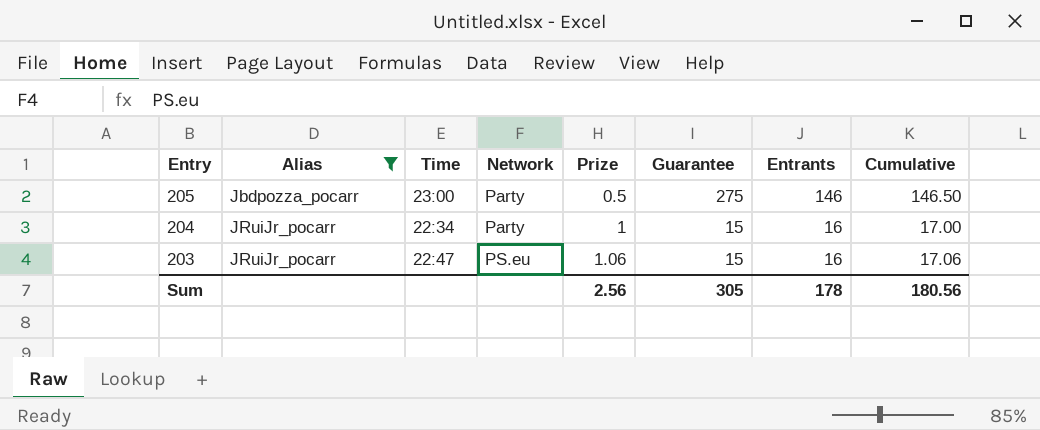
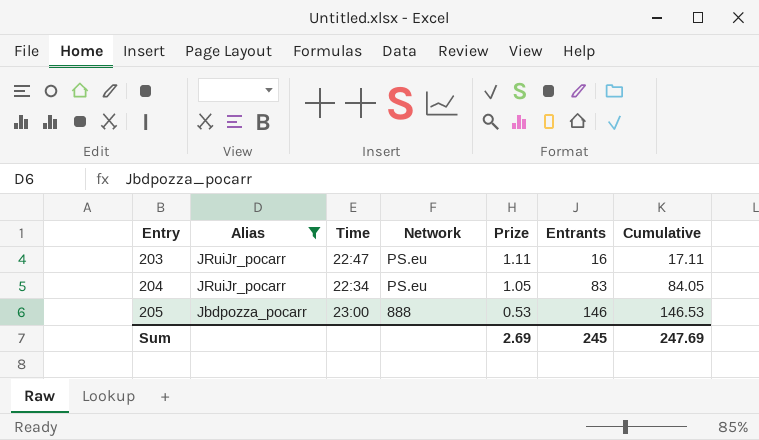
row order: Entry descending -> Entry ascending
column Guarantee | position: 6 -> none
203 | Prize: 1.06 -> 1.11
203 | Cumulative: 17.06 -> 17.11
204 | Network: Party -> PS.eu
204 | Prize: 1 -> 1.05
204 | Entrants: 16 -> 83
204 | Cumulative: 17.00 -> 84.05
205 | Network: Party -> 888
205 | Prize: 0.5 -> 0.53
205 | Cumulative: 146.50 -> 146.53
Sum | Prize: 2.56 -> 2.69
Sum | Entrants: 178 -> 245
Sum | Cumulative: 180.56 -> 247.69

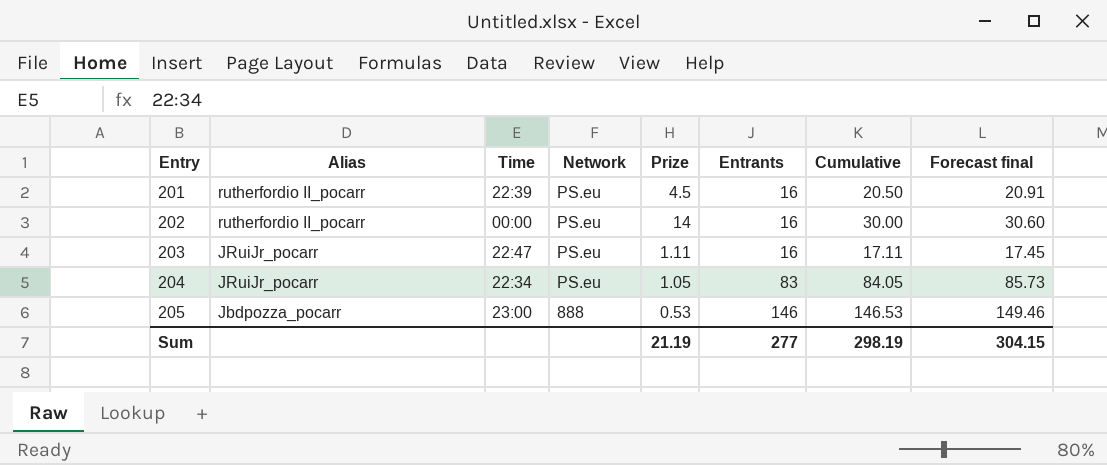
filter: Alias != rutherfordio II_pocarr -> none
column Forecast final | formula: none -> [Cumulative] * 1.02
Sum | Prize: 2.69 -> 21.19
Sum | Entrants: 245 -> 277
Sum | Cumulative: 247.69 -> 298.19

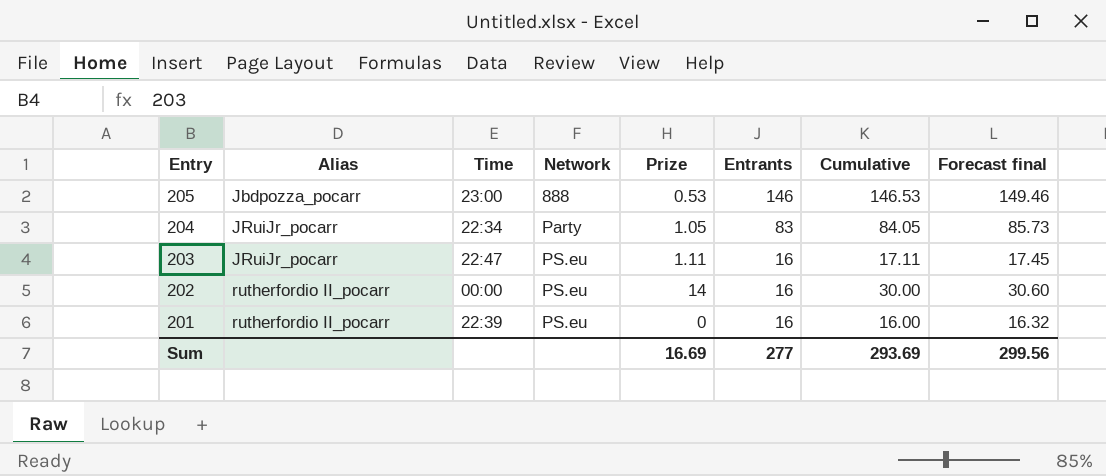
row order: Entry ascending -> Entry descending
204 | Network: PS.eu -> Party
201 | Prize: 4.5 -> 0
201 | Cumulative: 20.50 -> 16.00
201 | Forecast final: 20.91 -> 16.32
Sum | Prize: 21.19 -> 16.69
Sum | Cumulative: 298.19 -> 293.69
Sum | Forecast final: 304.15 -> 299.56

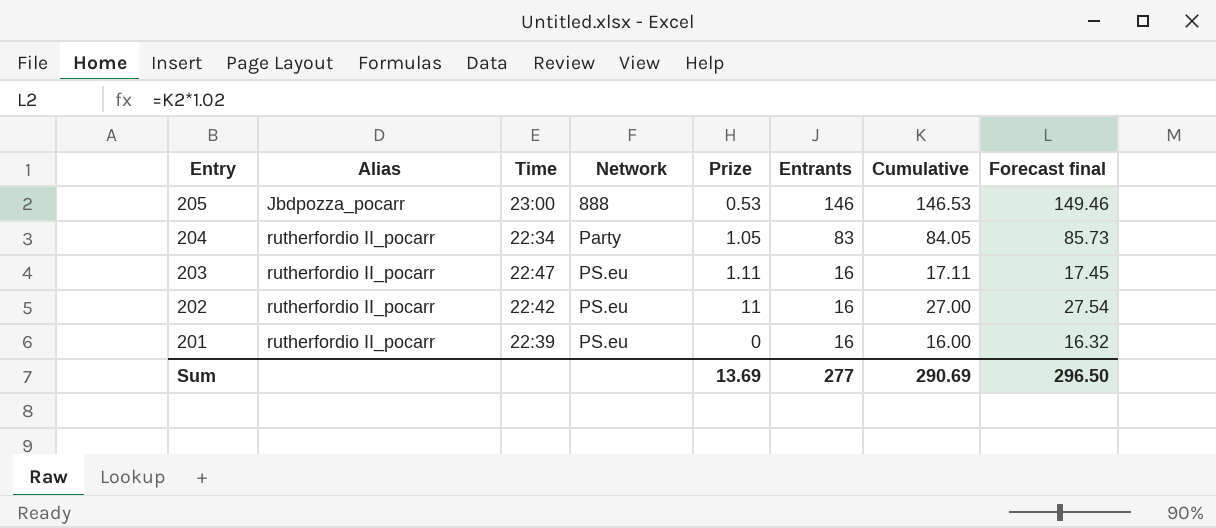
204 | Alias: JRuiJr_pocarr -> rutherfordio II_pocarr
203 | Alias: JRuiJr_pocarr -> rutherfordio II_pocarr
202 | Time: 00:00 -> 22:42
202 | Prize: 14 -> 11
202 | Cumulative: 30.00 -> 27.00
202 | Forecast final: 30.60 -> 27.54
Sum | Prize: 16.69 -> 13.69
Sum | Cumulative: 293.69 -> 290.69
Sum | Forecast final: 299.56 -> 296.50

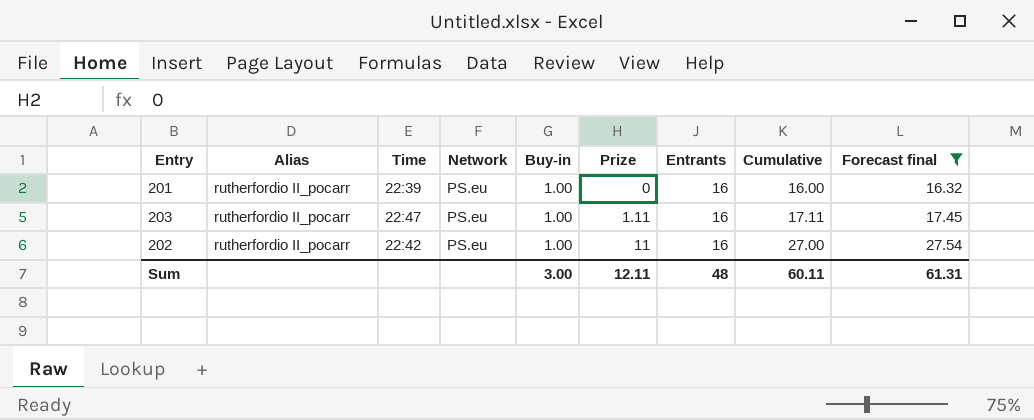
filter: none -> Forecast final <= 27.54
row order: Entry descending -> Prize ascending
column Buy-in | position: none -> 5
Sum | Prize: 13.69 -> 12.11
Sum | Entrants: 277 -> 48
Sum | Cumulative: 290.69 -> 60.11
Sum | Forecast final: 296.50 -> 61.31

